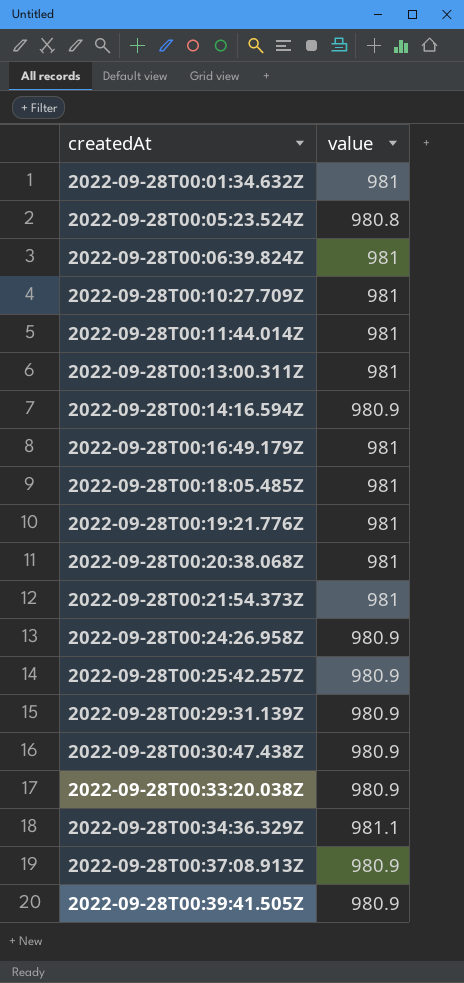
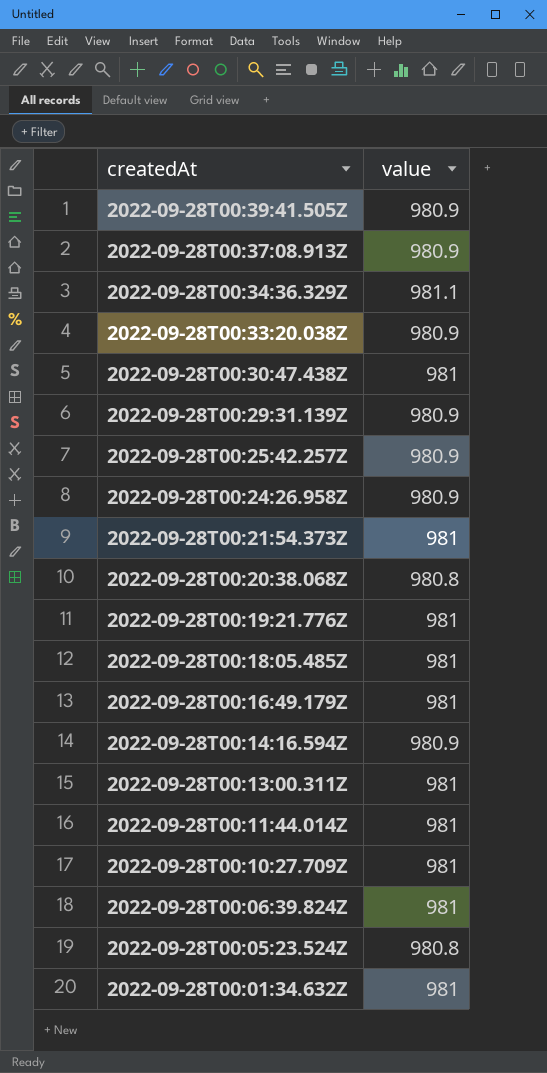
row order: createdAt ascending -> createdAt descending
2022-09-28T00:30:47.438Z | value: 980.9 -> 981
2022-09-28T00:20:38.068Z | value: 981 -> 980.8

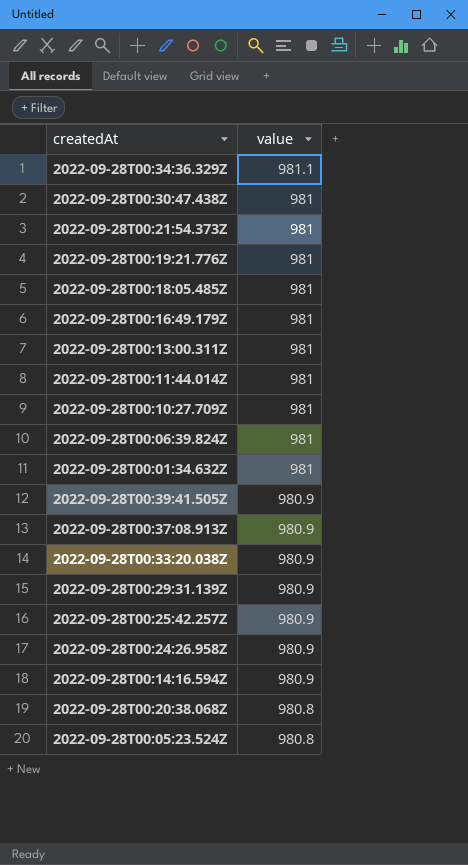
row order: createdAt descending -> value descending

